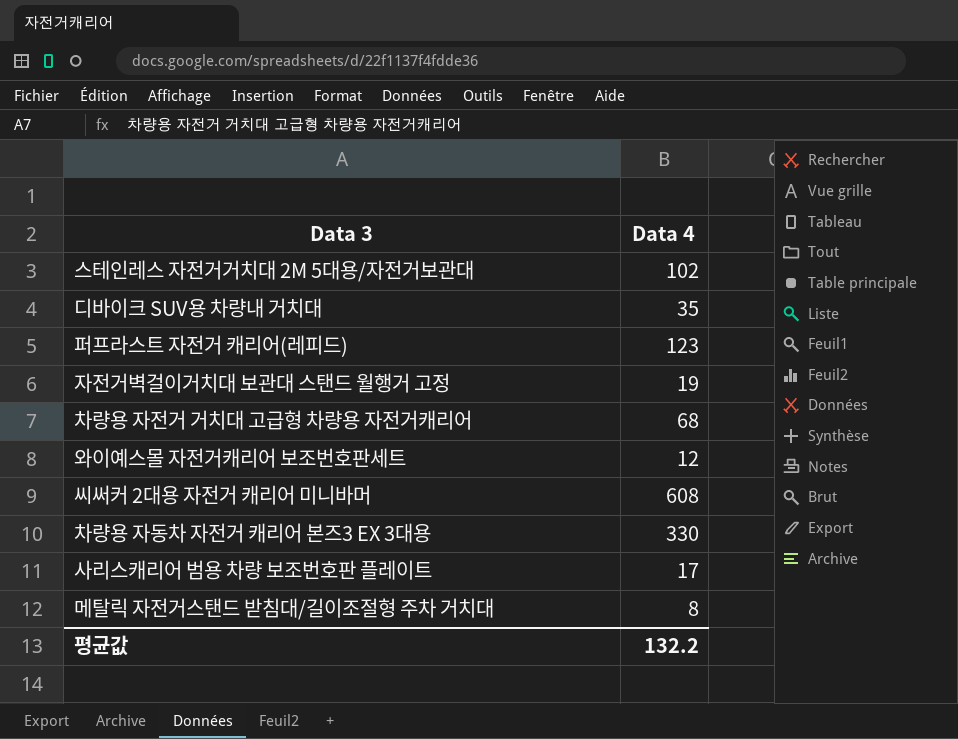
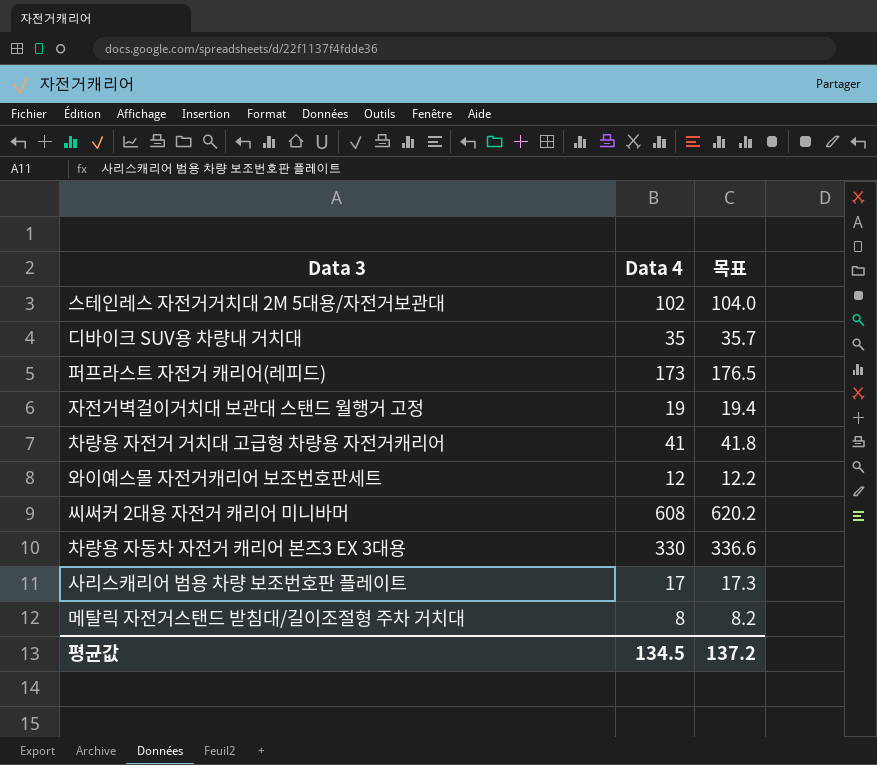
column 목표 | formula: none -> [Data 4] * 1.02
퍼프라스트 자전거 캐리어(레피드) | Data 4: 123 -> 173
차량용 자전거 거치대 고급형 차량용 자전거캐리어 | Data 4: 68 -> 41
평균값 | Data 4: 132.2 -> 134.5

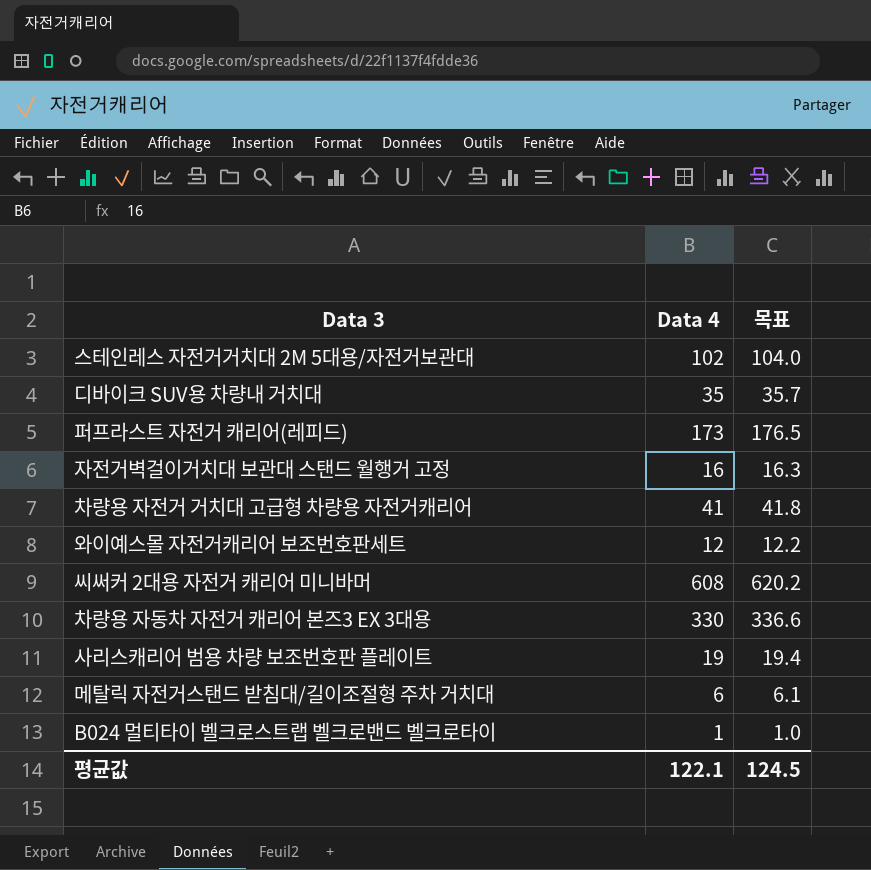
자전거벽걸이거치대 보관대 스탠드 월행거 고정 | Data 4: 19 -> 16
자전거벽걸이거치대 보관대 스탠드 월행거 고정 | 목표: 19.4 -> 16.3
사리스캐리어 범용 차량 보조번호판 플레이트 | Data 4: 17 -> 19
사리스캐리어 범용 차량 보조번호판 플레이트 | 목표: 17.3 -> 19.4
메탈릭 자전거스탠드 받침대/길이조절형 주차 거치대 | Data 4: 8 -> 6
메탈릭 자전거스탠드 받침대/길이조절형 주차 거치대 | 목표: 8.2 -> 6.1
row B024 멀티타이 벨크로스트랩 벨크로밴드 벨크로타이: none -> 1 | 1.0
평균값 | Data 4: 134.5 -> 122.1
평균값 | 목표: 137.2 -> 124.5

